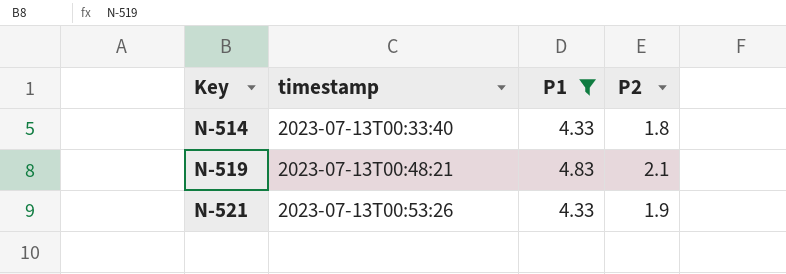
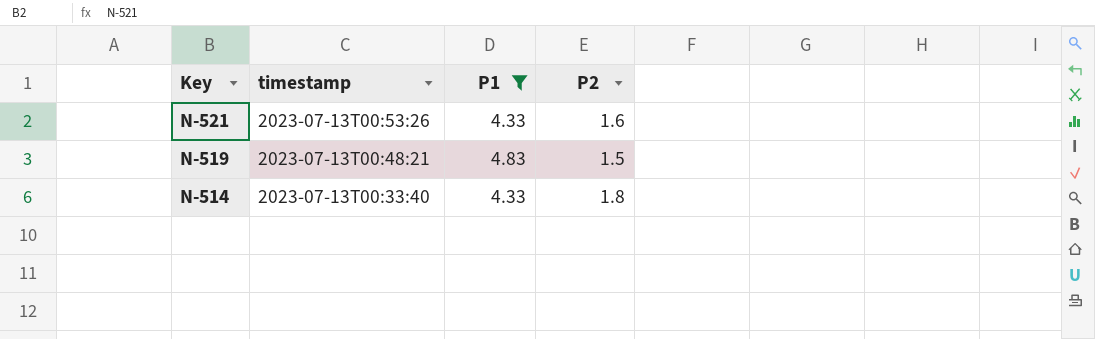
row order: Key ascending -> Key descending
N-521 | P2: 1.9 -> 1.6
N-519 | P2: 2.1 -> 1.5

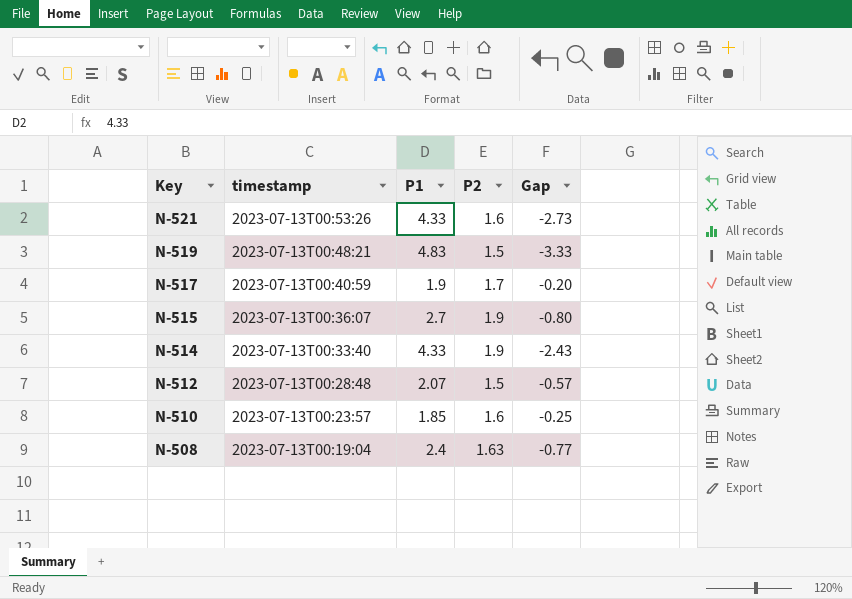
filter: P1 >= 4.33 -> none
column Gap | formula: none -> [P2] - [P1]
N-514 | P2: 1.8 -> 1.9

